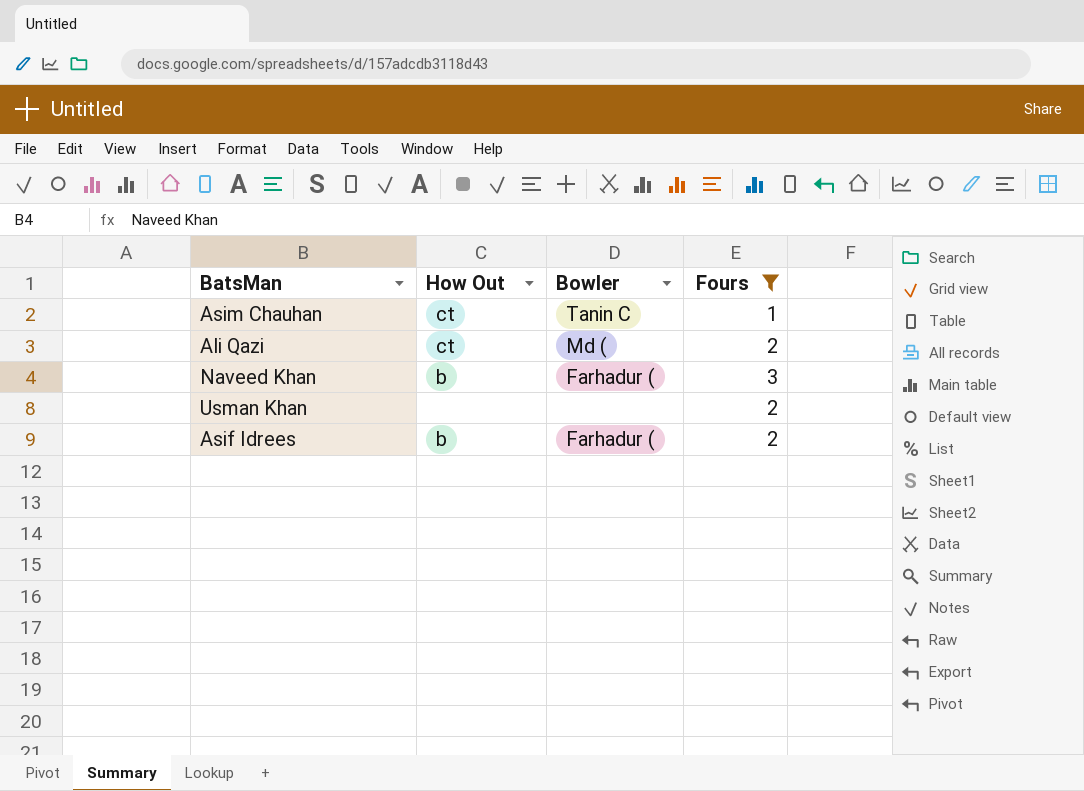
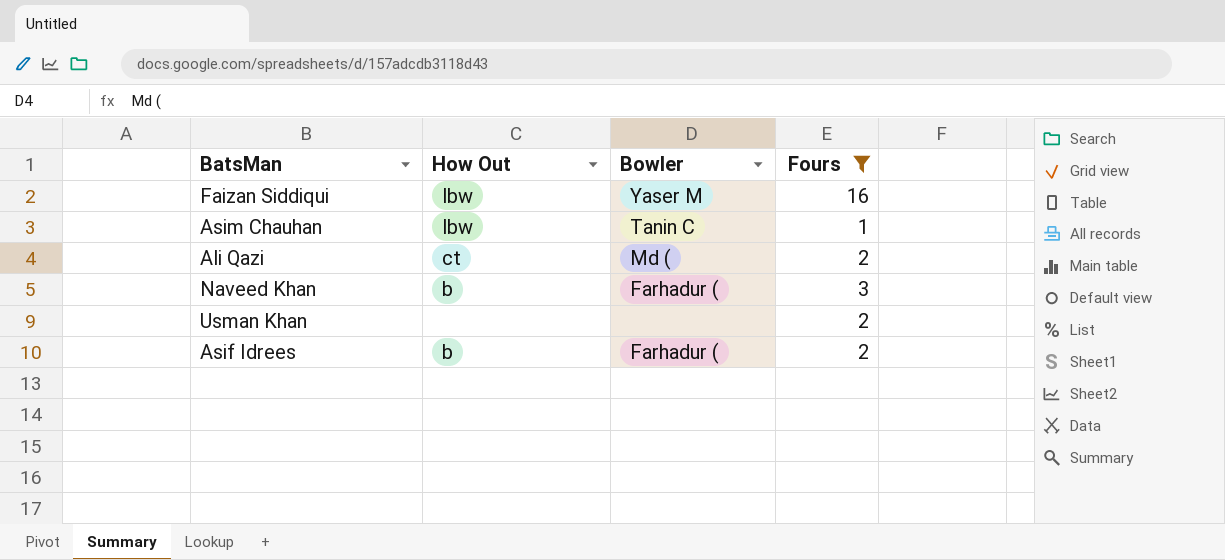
row Faizan Siddiqui: none -> lbw | Yaser M | 16
Asim Chauhan | How Out: ct -> lbw

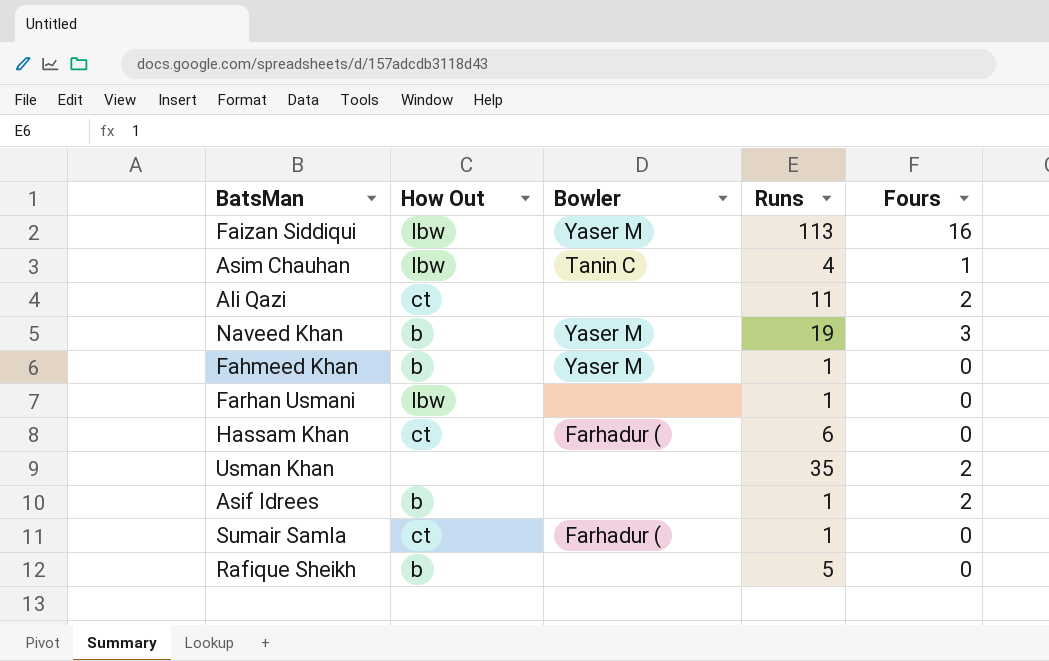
filter: Fours != 0 -> none
column Runs | position: none -> 4
Ali Qazi | Bowler: Md ( -> none
Naveed Khan | Bowler: Farhadur ( -> Yaser M
Asif Idrees | Bowler: Farhadur ( -> none

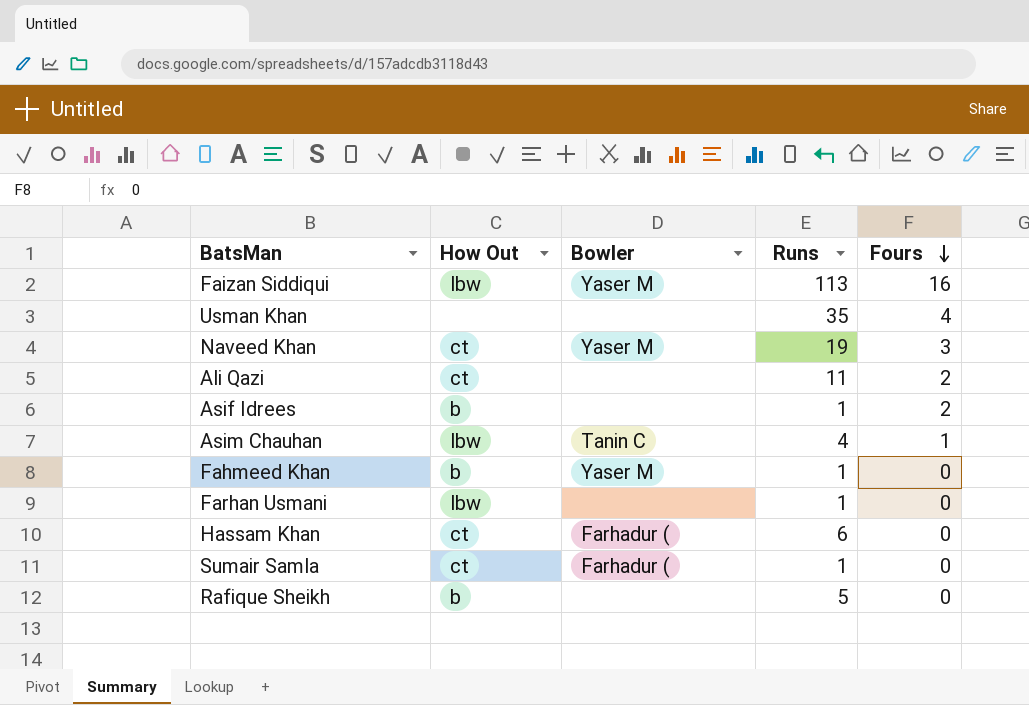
row order: none -> Fours descending
Usman Khan | Fours: 2 -> 4
Naveed Khan | How Out: b -> ct

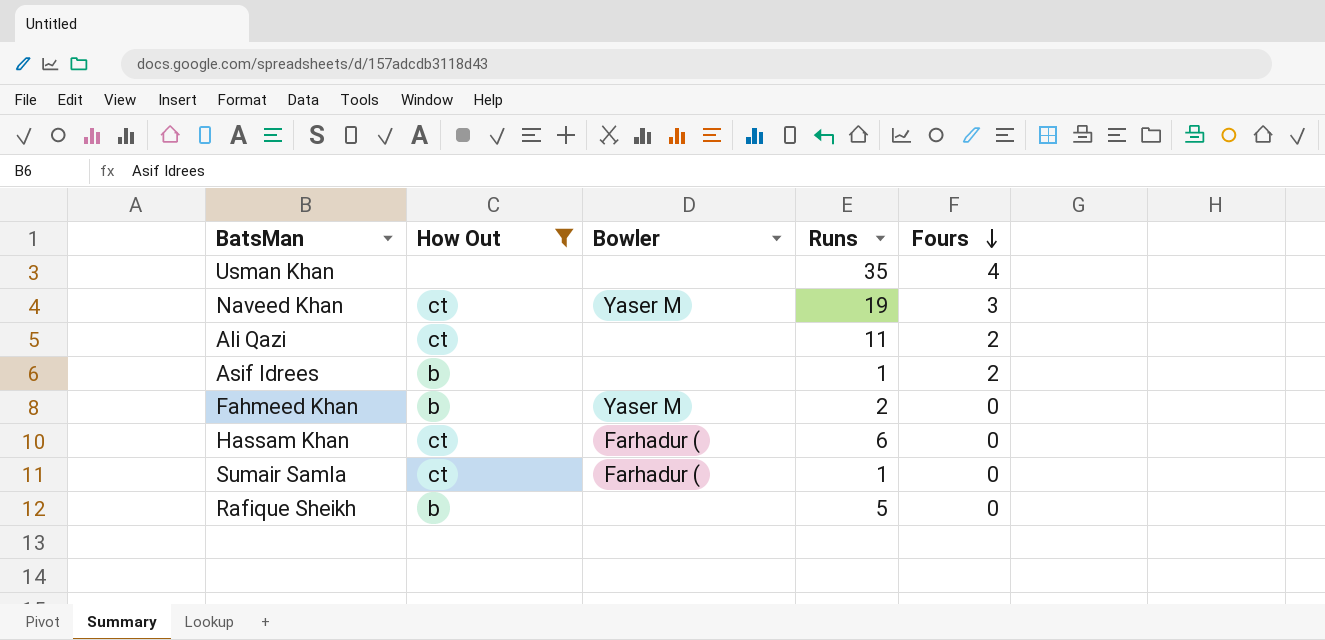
filter: none -> How Out != lbw
Fahmeed Khan | Runs: 1 -> 2

